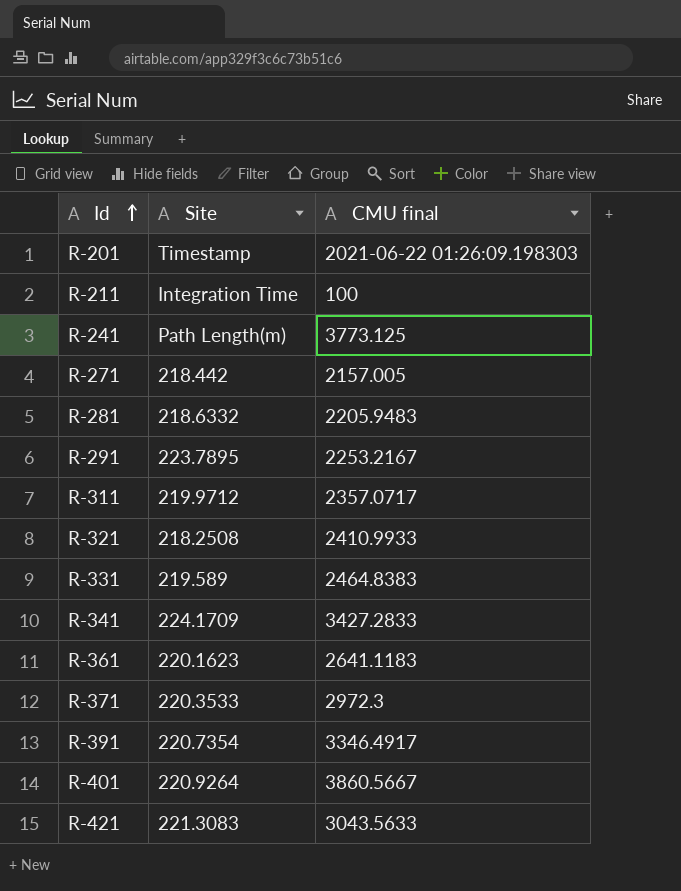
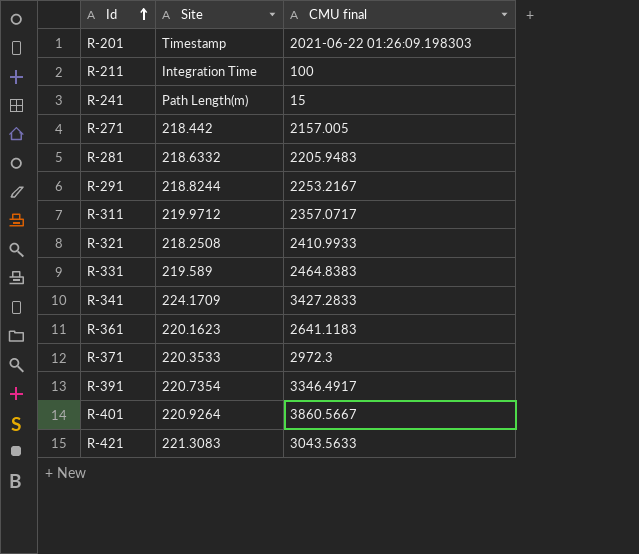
R-241 | CMU final: 3773.125 -> 15
R-291 | Site: 223.7895 -> 218.8244

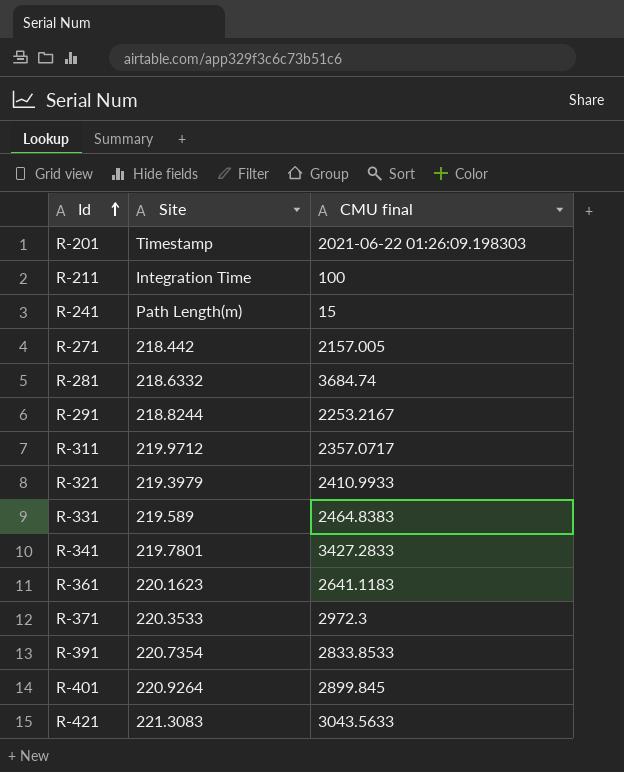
R-281 | CMU final: 2205.9483 -> 3684.74
R-321 | Site: 218.2508 -> 219.3979
R-341 | Site: 224.1709 -> 219.7801
R-391 | CMU final: 3346.4917 -> 2833.8533
R-401 | CMU final: 3860.5667 -> 2899.845

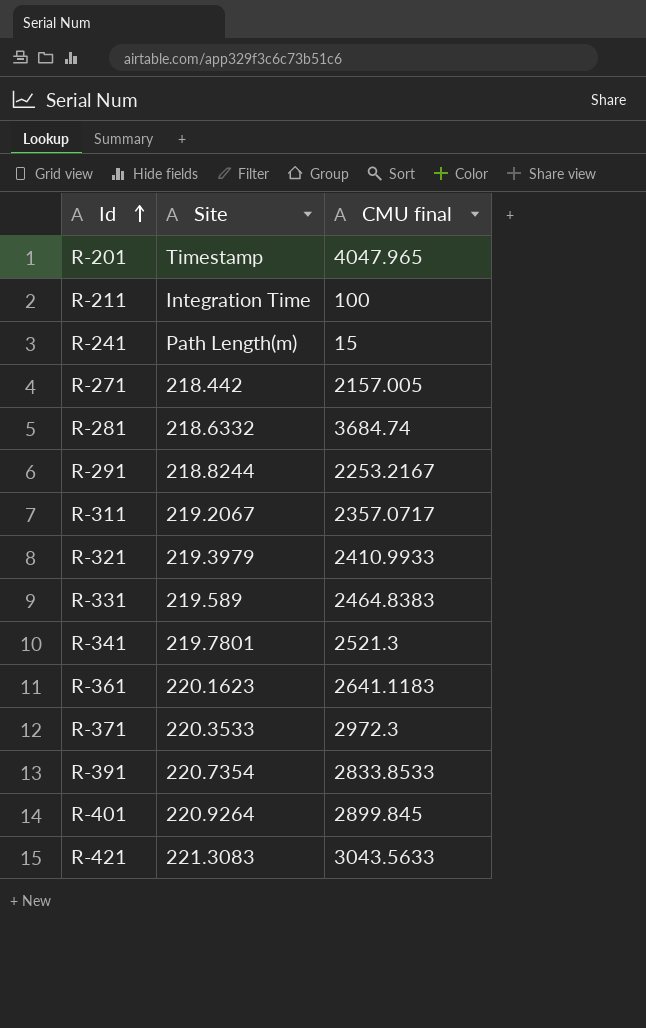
R-201 | CMU final: 2021-06-22 01:26:09.198303 -> 4047.965
R-311 | Site: 219.9712 -> 219.2067
R-341 | CMU final: 3427.2833 -> 2521.3

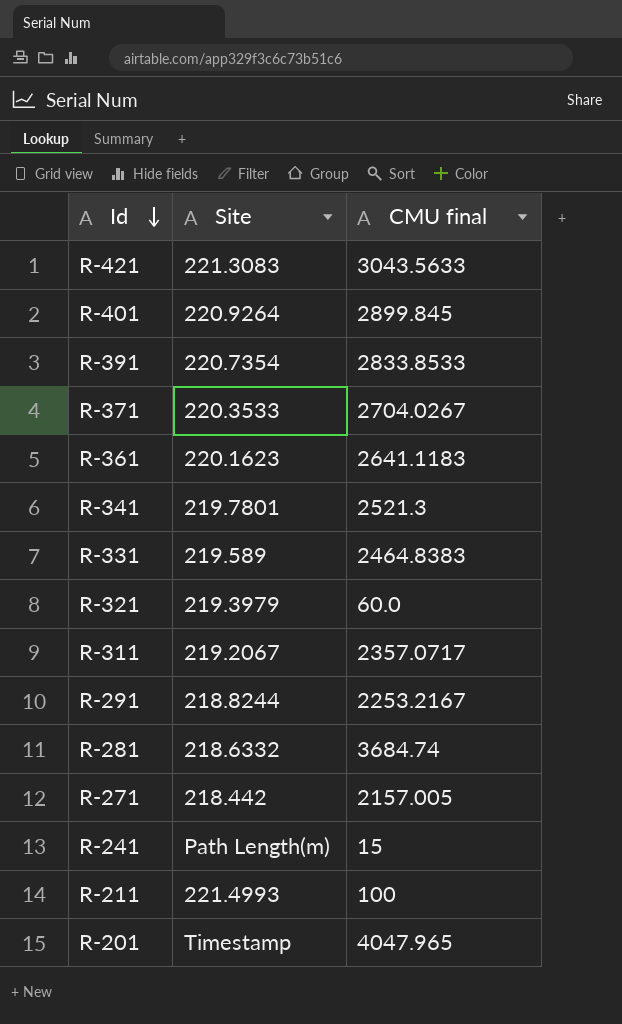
row order: Id ascending -> Id descending
R-371 | CMU final: 2972.3 -> 2704.0267
R-321 | CMU final: 2410.9933 -> 60.0
R-211 | Site: Integration Time -> 221.4993

